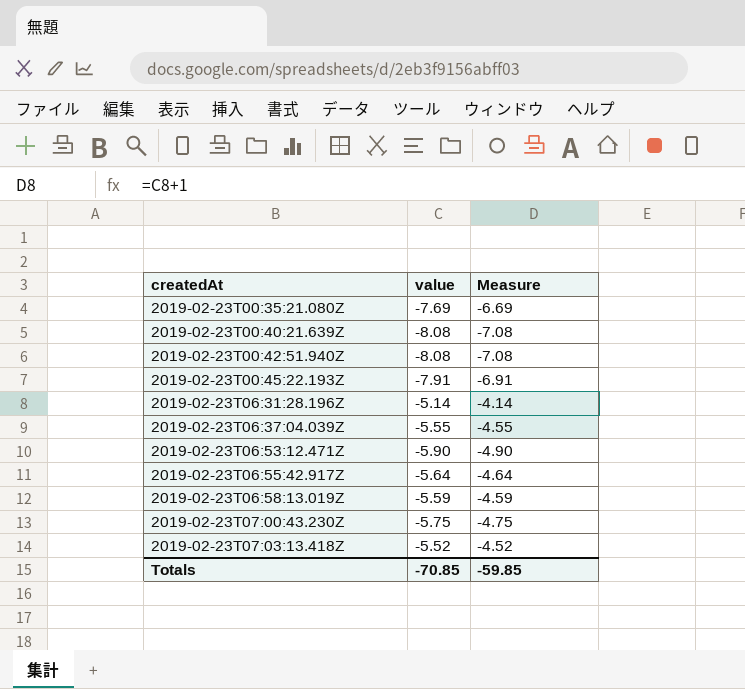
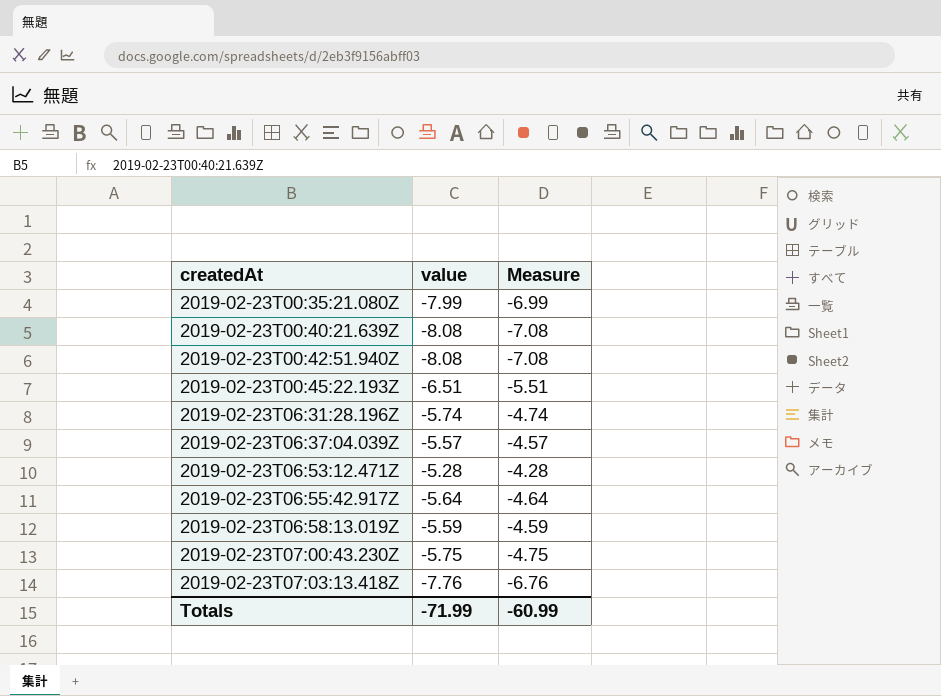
2019-02-23T00:35:21.080Z | value: -7.69 -> -7.99
2019-02-23T00:35:21.080Z | Measure: -6.69 -> -6.99
2019-02-23T00:45:22.193Z | value: -7.91 -> -6.51
2019-02-23T00:45:22.193Z | Measure: -6.91 -> -5.51
2019-02-23T06:31:28.196Z | value: -5.14 -> -5.74
2019-02-23T06:31:28.196Z | Measure: -4.14 -> -4.74
2019-02-23T06:37:04.039Z | value: -5.55 -> -5.57
2019-02-23T06:37:04.039Z | Measure: -4.55 -> -4.57
2019-02-23T06:53:12.471Z | value: -5.90 -> -5.28
2019-02-23T06:53:12.471Z | Measure: -4.90 -> -4.28
2019-02-23T07:03:13.418Z | value: -5.52 -> -7.76
2019-02-23T07:03:13.418Z | Measure: -4.52 -> -6.76
Totals | value: -70.85 -> -71.99
Totals | Measure: -59.85 -> -60.99

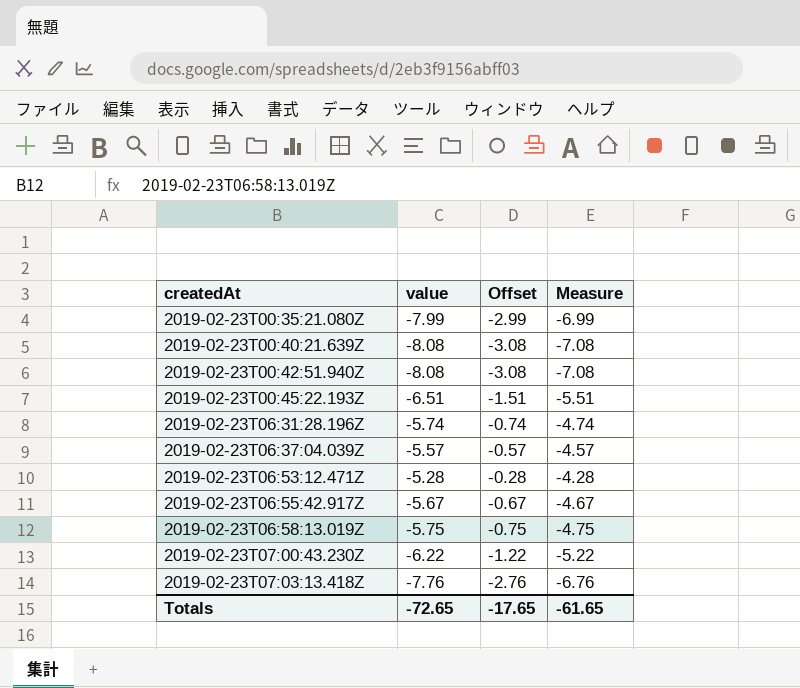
column Offset | formula: none -> [value] + 5
2019-02-23T06:55:42.917Z | value: -5.64 -> -5.67
2019-02-23T06:55:42.917Z | Measure: -4.64 -> -4.67
2019-02-23T06:58:13.019Z | value: -5.59 -> -5.75
2019-02-23T06:58:13.019Z | Measure: -4.59 -> -4.75
2019-02-23T07:00:43.230Z | value: -5.75 -> -6.22
2019-02-23T07:00:43.230Z | Measure: -4.75 -> -5.22
Totals | value: -71.99 -> -72.65
Totals | Measure: -60.99 -> -61.65

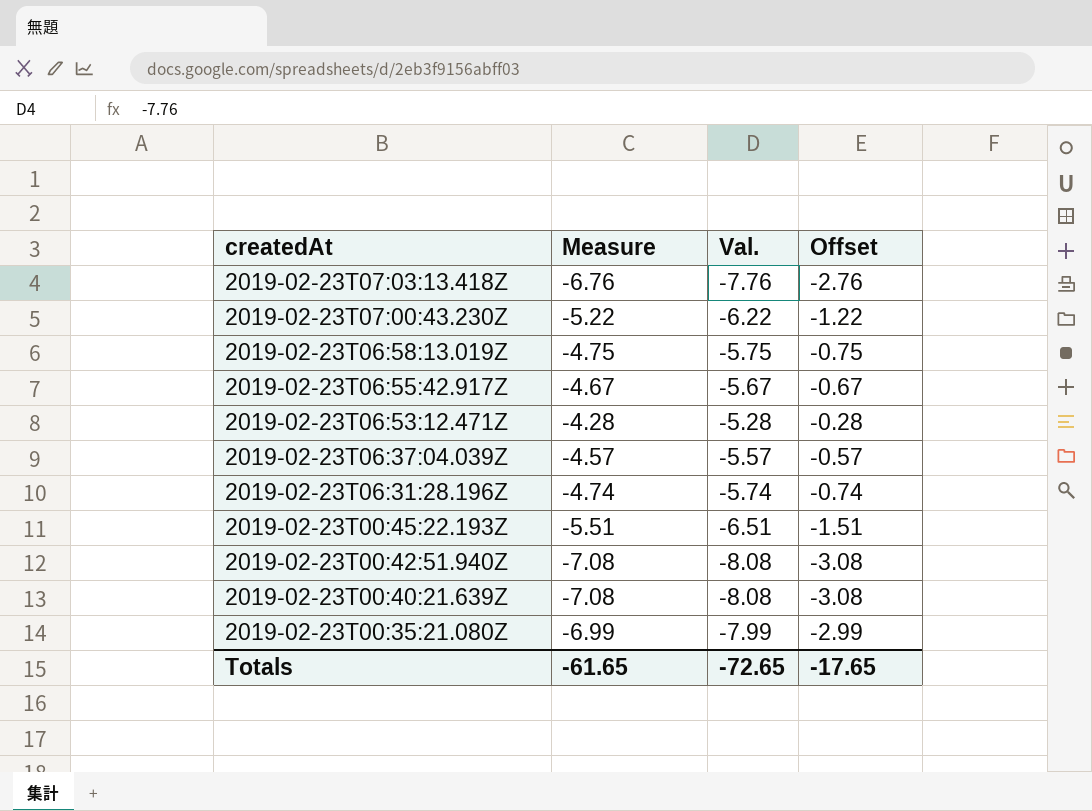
row order: createdAt ascending -> createdAt descending
column Measure | position: 4 -> 2
column name: value -> Val.

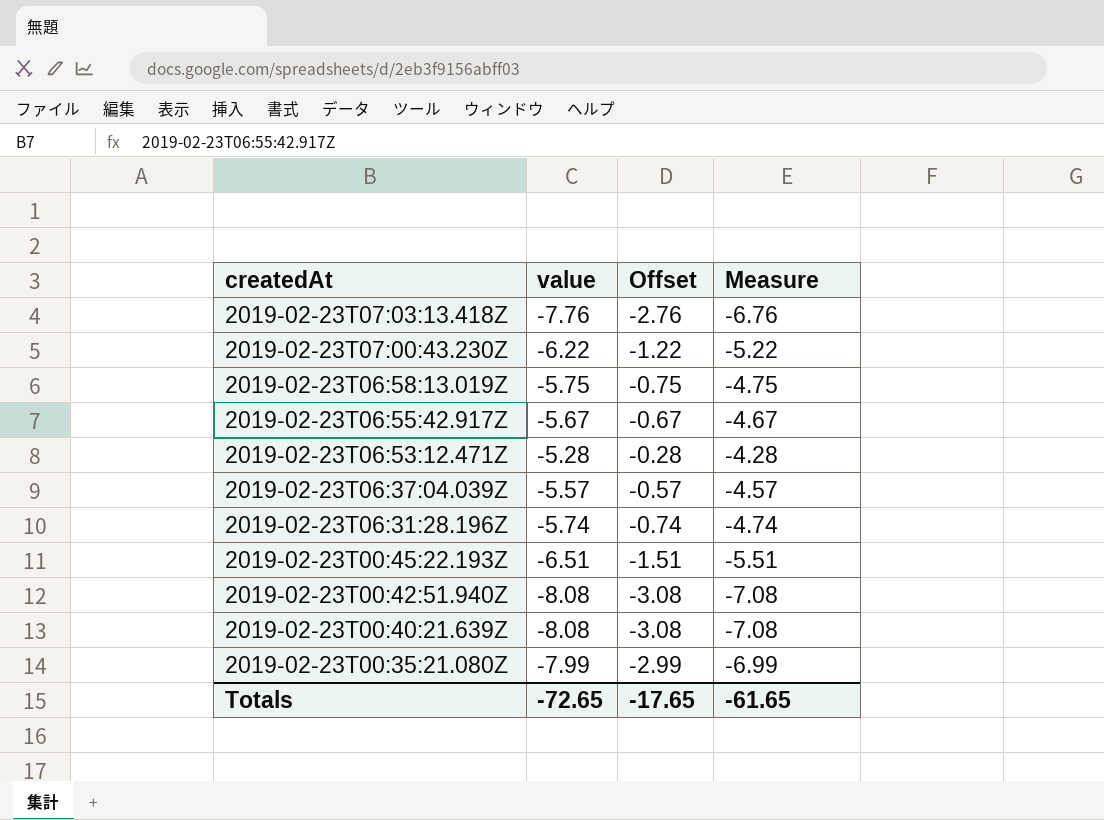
column name: Val. -> value
column Measure | position: 2 -> 4

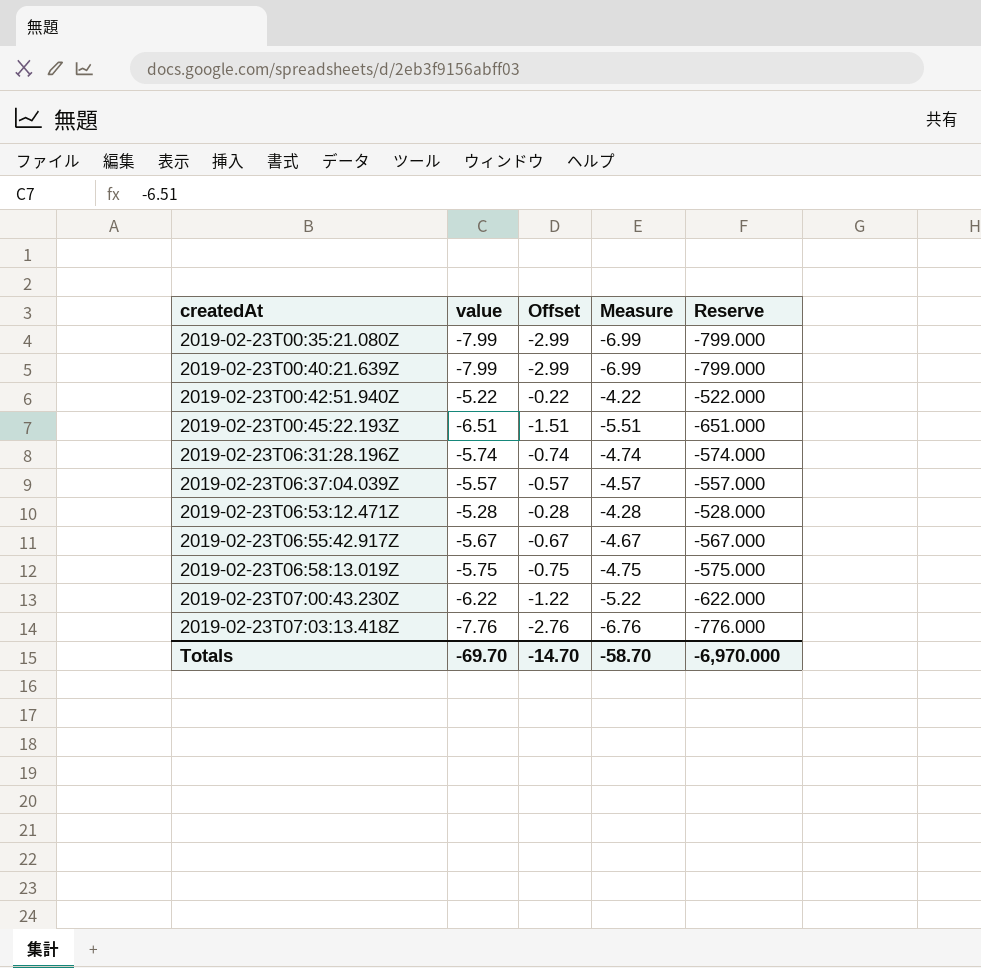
row order: createdAt descending -> createdAt ascending
column Reserve | formula: none -> [value] * 100
2019-02-23T00:40:21.639Z | value: -8.08 -> -7.99
2019-02-23T00:40:21.639Z | Offset: -3.08 -> -2.99
2019-02-23T00:40:21.639Z | Measure: -7.08 -> -6.99
2019-02-23T00:42:51.940Z | value: -8.08 -> -5.22
2019-02-23T00:42:51.940Z | Offset: -3.08 -> -0.22
2019-02-23T00:42:51.940Z | Measure: -7.08 -> -4.22
Totals | value: -72.65 -> -69.70
Totals | Offset: -17.65 -> -14.70
Totals | Measure: -61.65 -> -58.70

